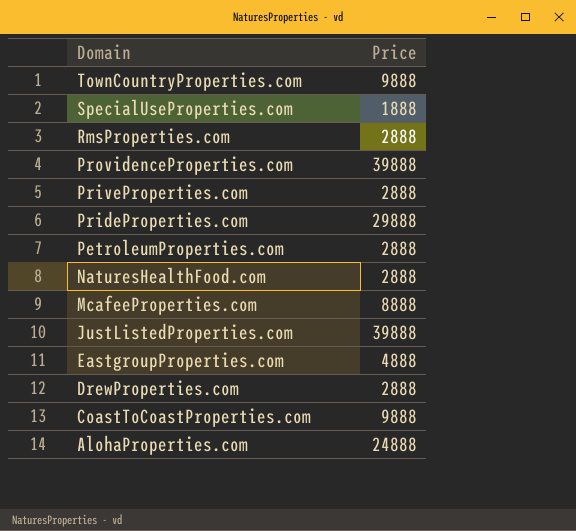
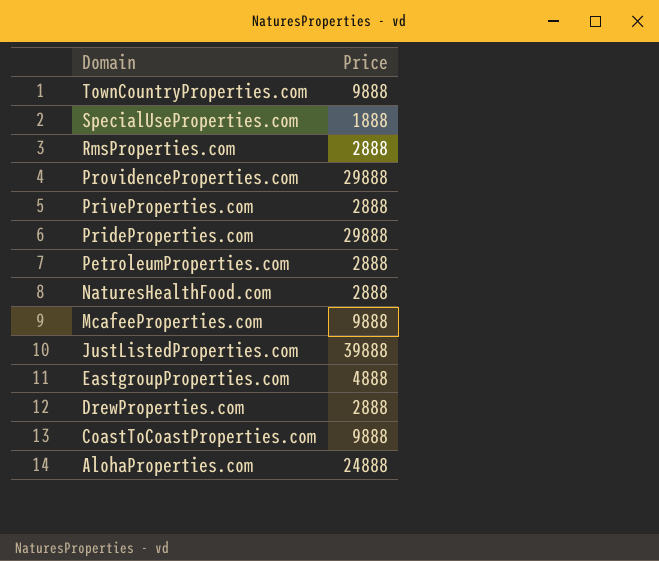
ProvidenceProperties.com | Price: 39888 -> 29888
McafeeProperties.com | Price: 8888 -> 9888

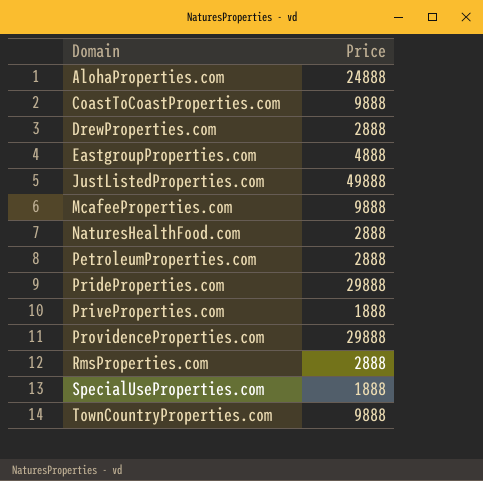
row order: Domain descending -> Domain ascending
JustListedProperties.com | Price: 39888 -> 49888
PriveProperties.com | Price: 2888 -> 1888

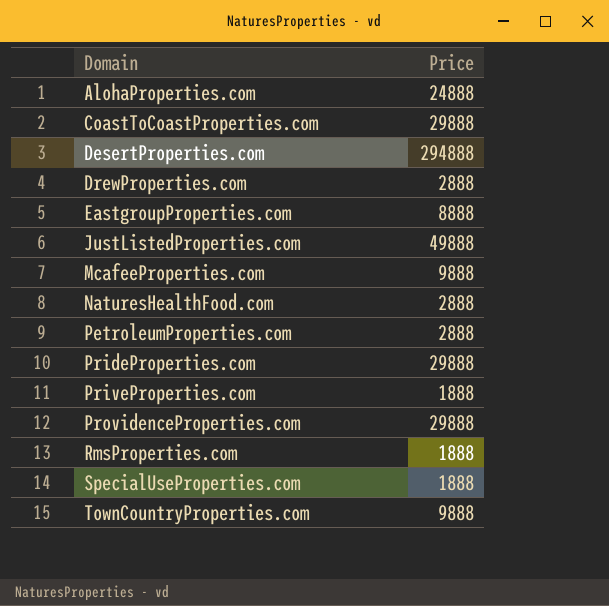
CoastToCoastProperties.com | Price: 9888 -> 29888
row DesertProperties.com: none -> 294888
EastgroupProperties.com | Price: 4888 -> 8888
RmsProperties.com | Price: 2888 -> 1888

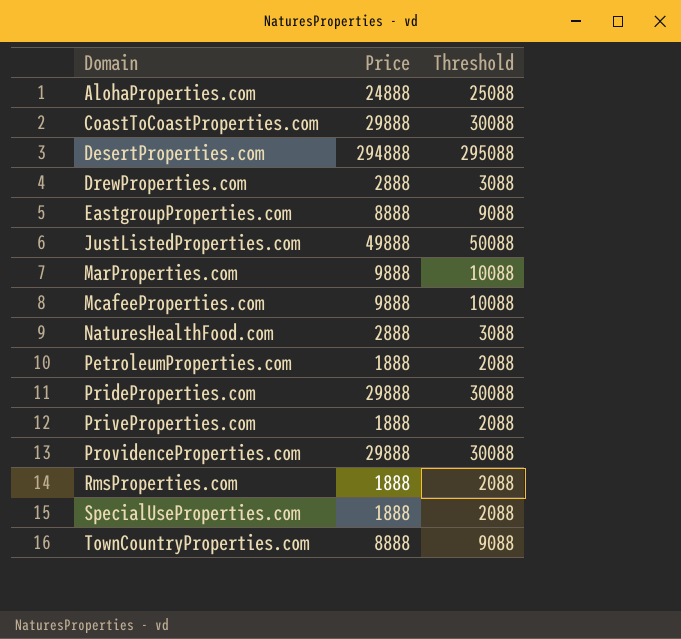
column Threshold | formula: none -> [Price] + 200
row MarProperties.com: none -> 9888 | 10088
PetroleumProperties.com | Price: 2888 -> 1888
TownCountryProperties.com | Price: 9888 -> 8888

